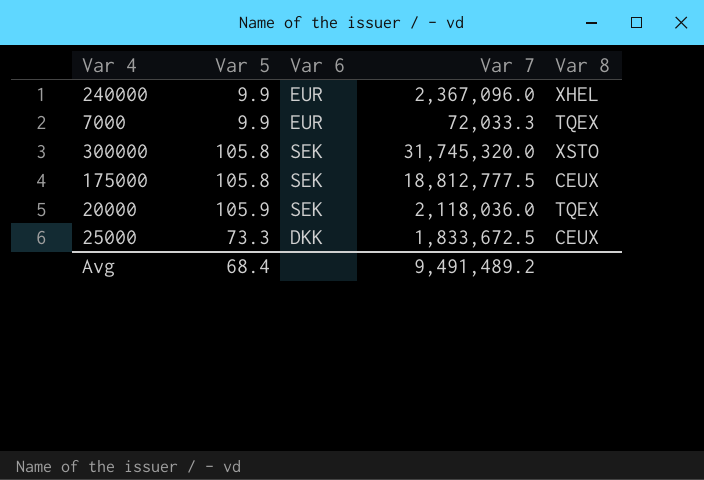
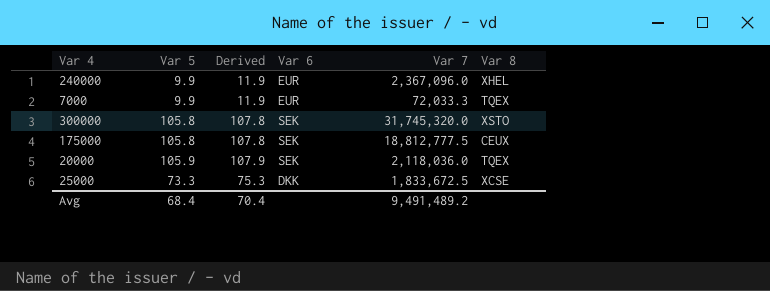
column Derived | formula: none -> [Var 5] + 2
25000 | Var 8: CEUX -> XCSE

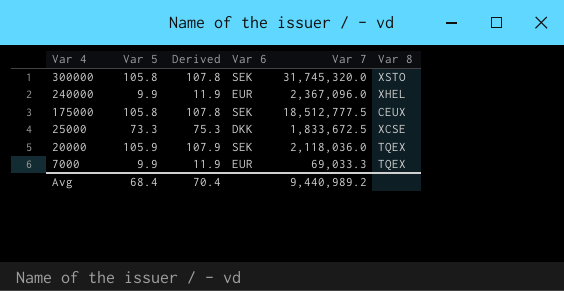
row order: none -> Var 4 descending
175000 | Var 7: 18,812,777.5 -> 18,512,777.5
7000 | Var 7: 72,033.3 -> 69,033.3
Avg | Var 7: 9,491,489.2 -> 9,440,989.2

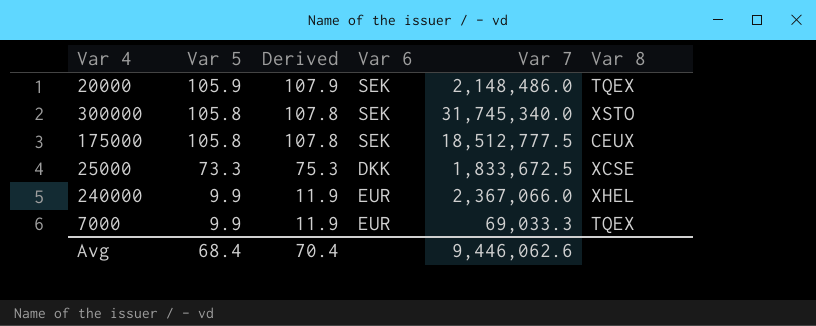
row order: Var 4 descending -> Var 5 descending
20000 | Var 7: 2,118,036.0 -> 2,148,486.0
300000 | Var 7: 31,745,320.0 -> 31,745,340.0
240000 | Var 7: 2,367,096.0 -> 2,367,066.0
Avg | Var 7: 9,440,989.2 -> 9,446,062.6

